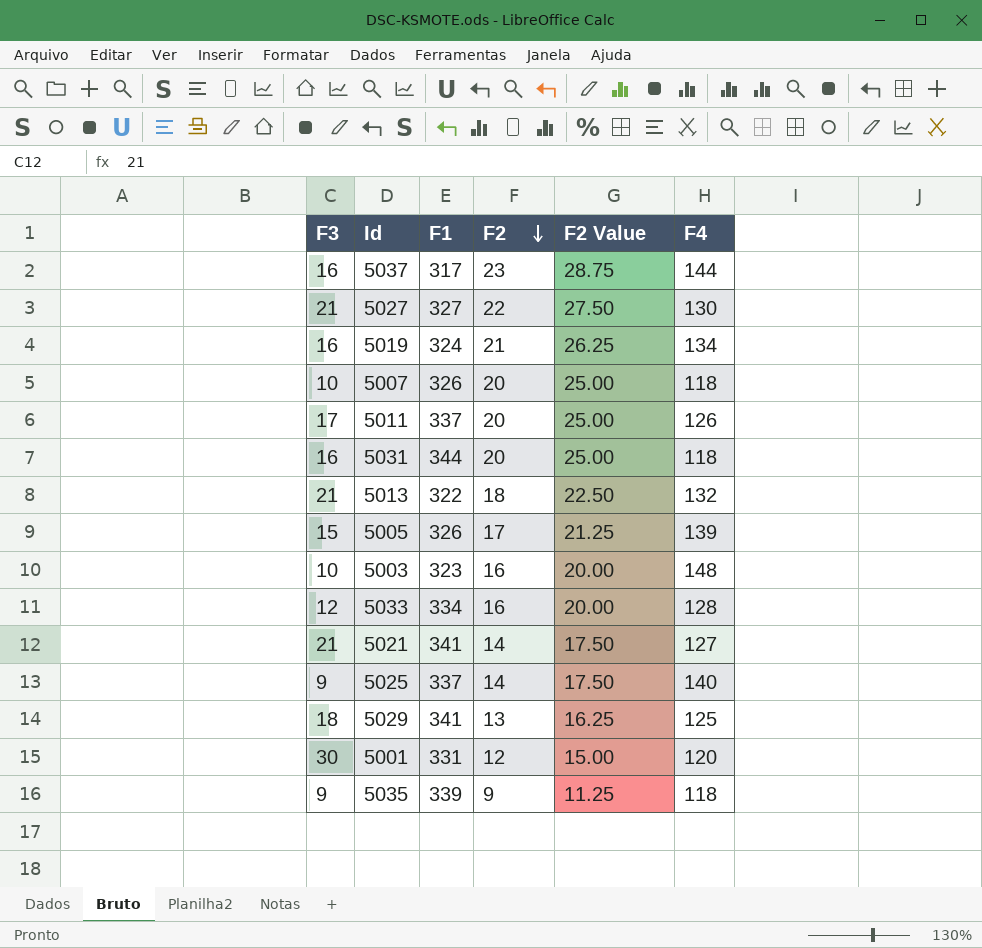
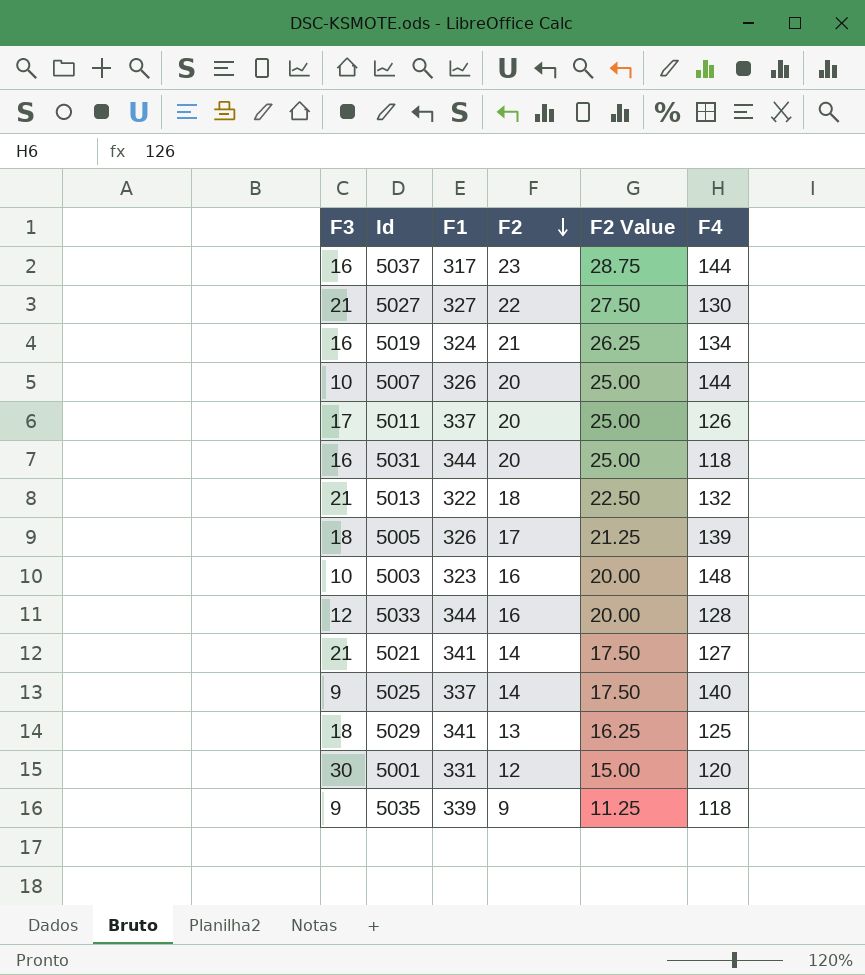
5007 | F4: 118 -> 144
5005 | F3: 15 -> 18
5033 | F1: 334 -> 344

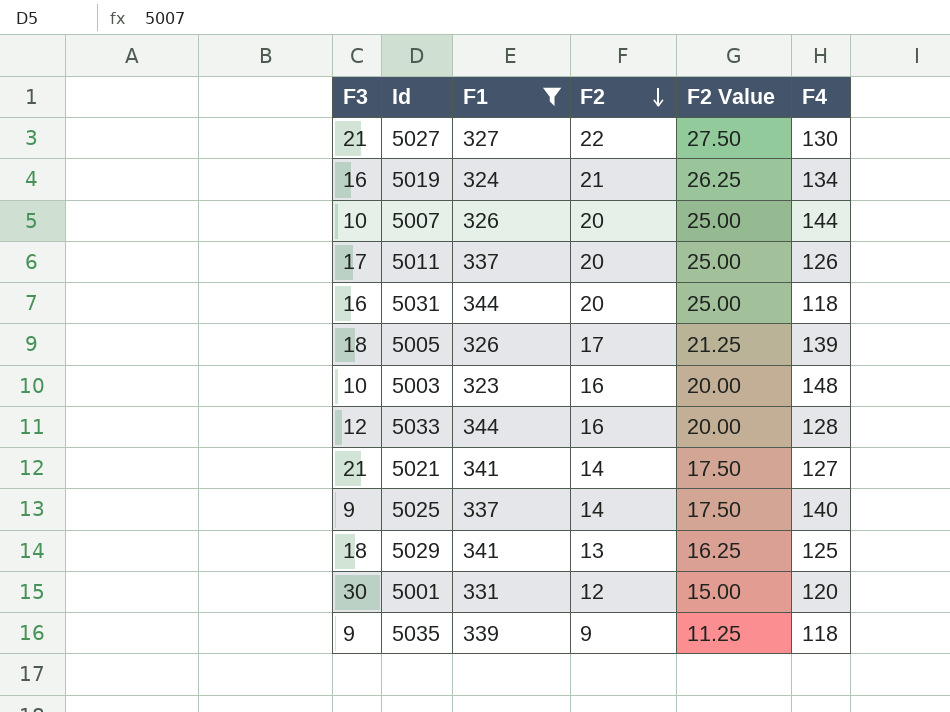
filter: none -> F1 >= 323

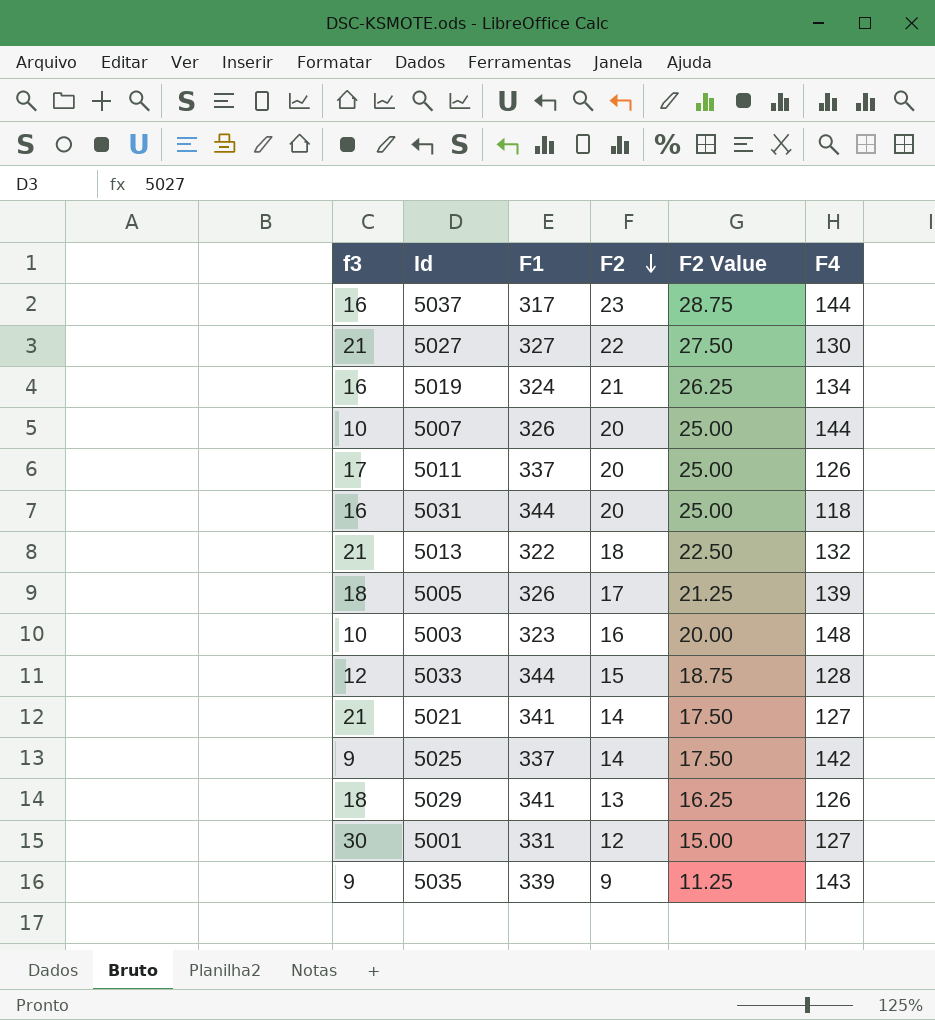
filter: F1 >= 323 -> none
column name: F3 -> f3
5033 | F2: 16 -> 15
5033 | F2 Value: 20.00 -> 18.75
5025 | F4: 140 -> 142
5029 | F4: 125 -> 126
5001 | F4: 120 -> 127
5035 | F4: 118 -> 143

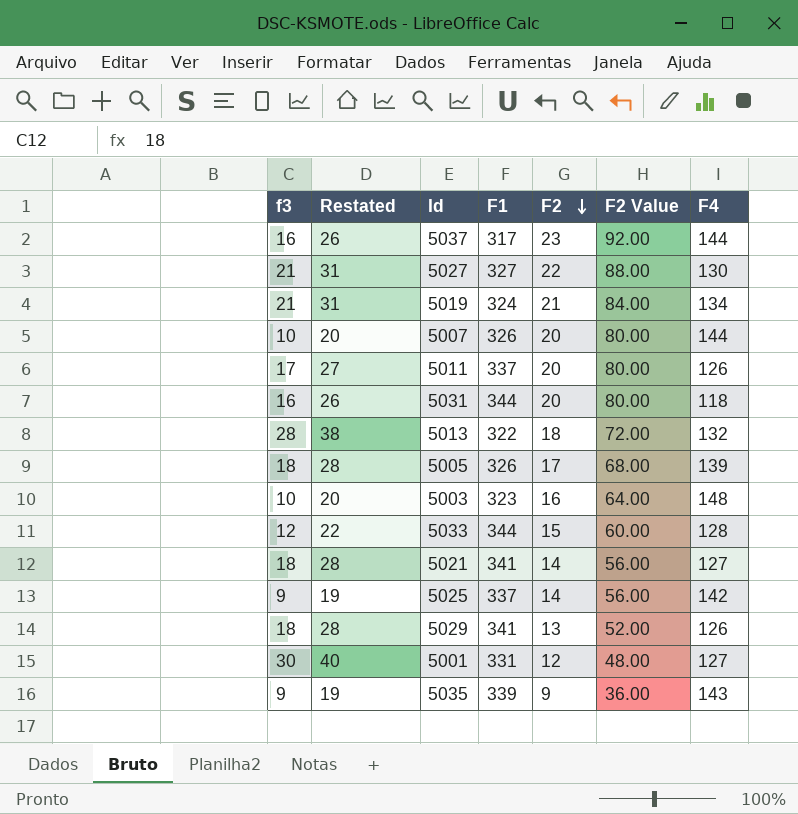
column Restated | formula: none -> [f3] + 10
column F2 Value | formula: [F2] * 1.25 -> [F2] * 4
5019 | f3: 16 -> 21
5013 | f3: 21 -> 28
5021 | f3: 21 -> 18

